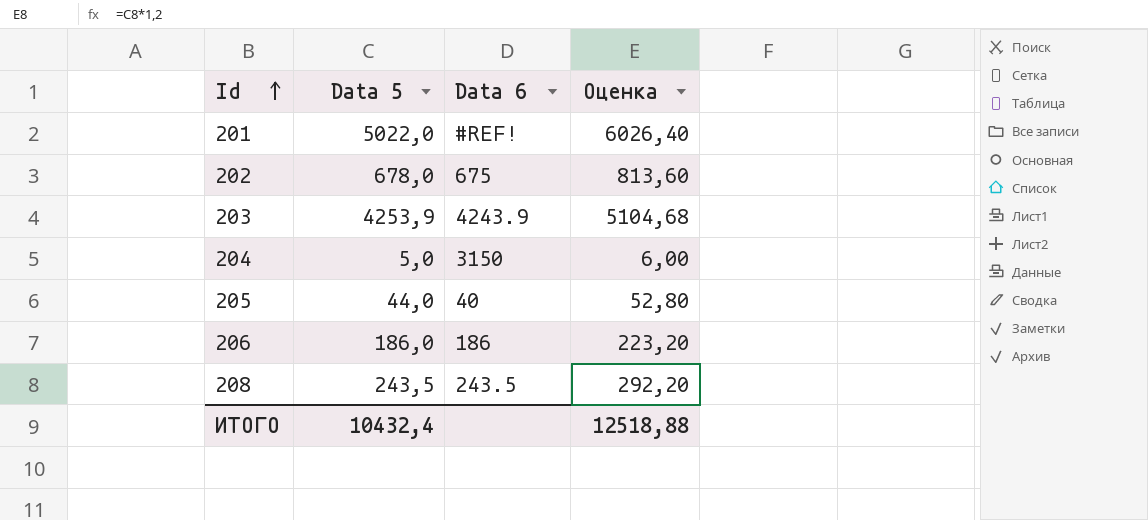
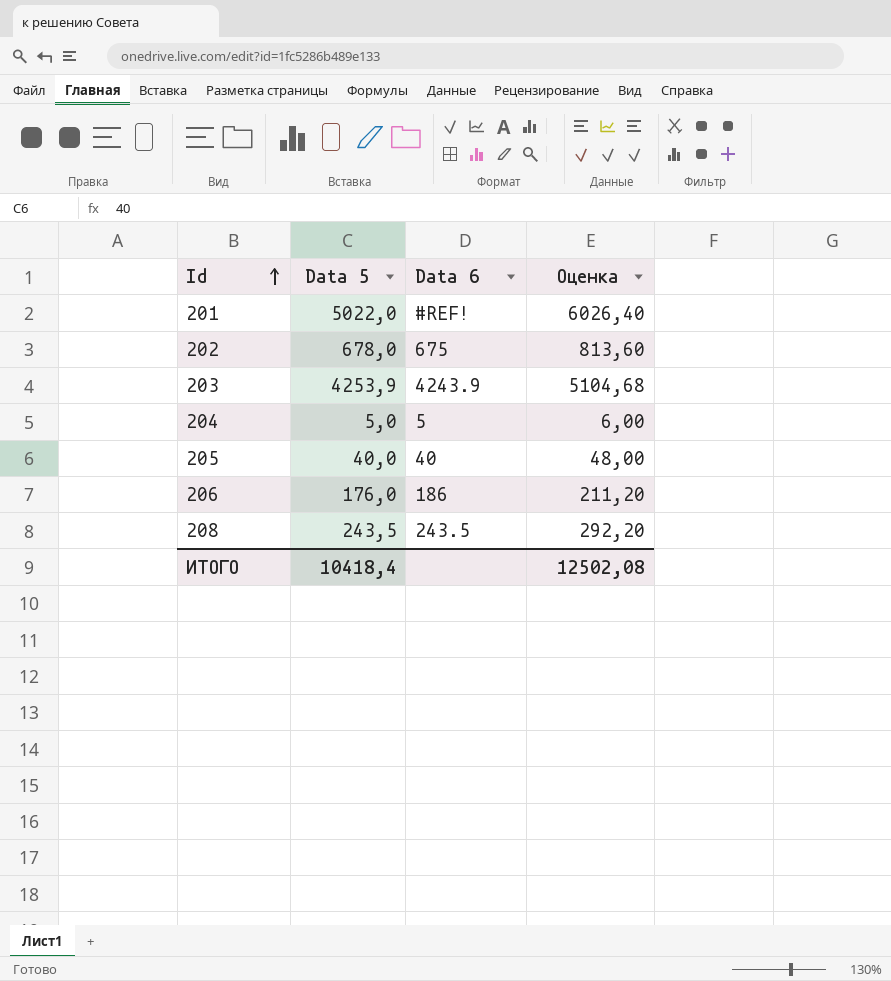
204 | Data 6: 3150 -> 5
205 | Data 5: 44,0 -> 40,0
205 | Оценка: 52,80 -> 48,00
206 | Data 5: 186,0 -> 176,0
206 | Оценка: 223,20 -> 211,20
ИТОГО | Data 5: 10432,4 -> 10418,4
ИТОГО | Оценка: 12518,88 -> 12502,08

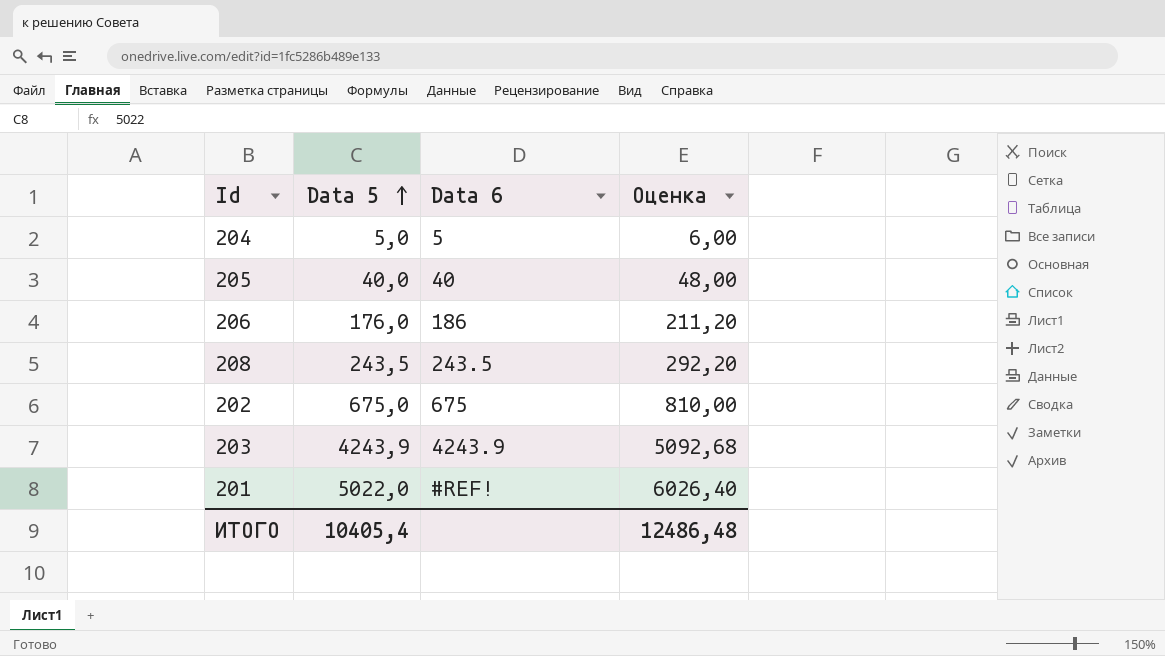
row order: Id ascending -> Data 5 ascending
202 | Data 5: 678,0 -> 675,0
202 | Оценка: 813,60 -> 810,00
203 | Data 5: 4253,9 -> 4243,9
203 | Оценка: 5104,68 -> 5092,68
ИТОГО | Data 5: 10418,4 -> 10405,4
ИТОГО | Оценка: 12502,08 -> 12486,48

